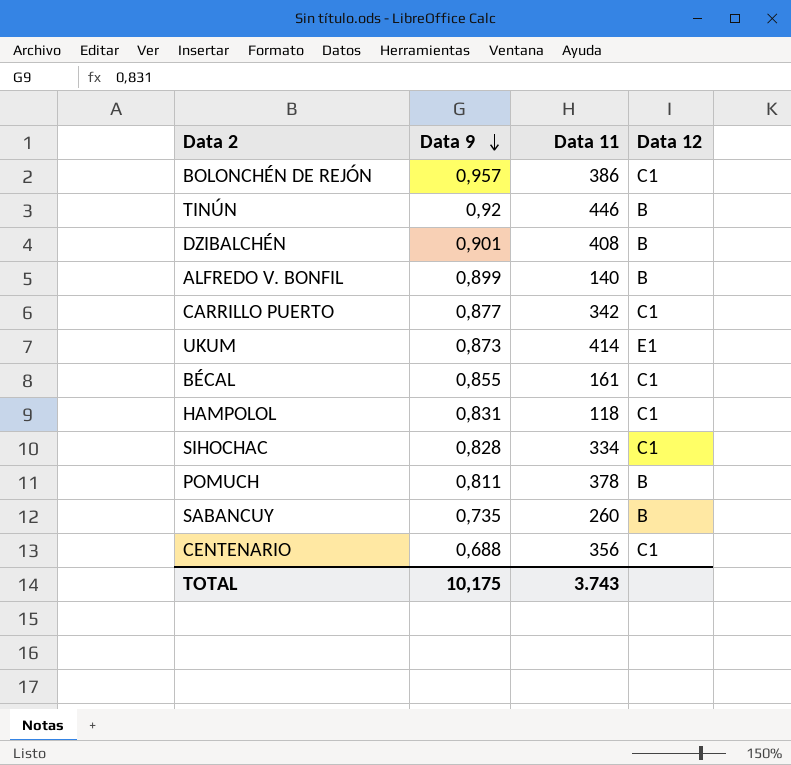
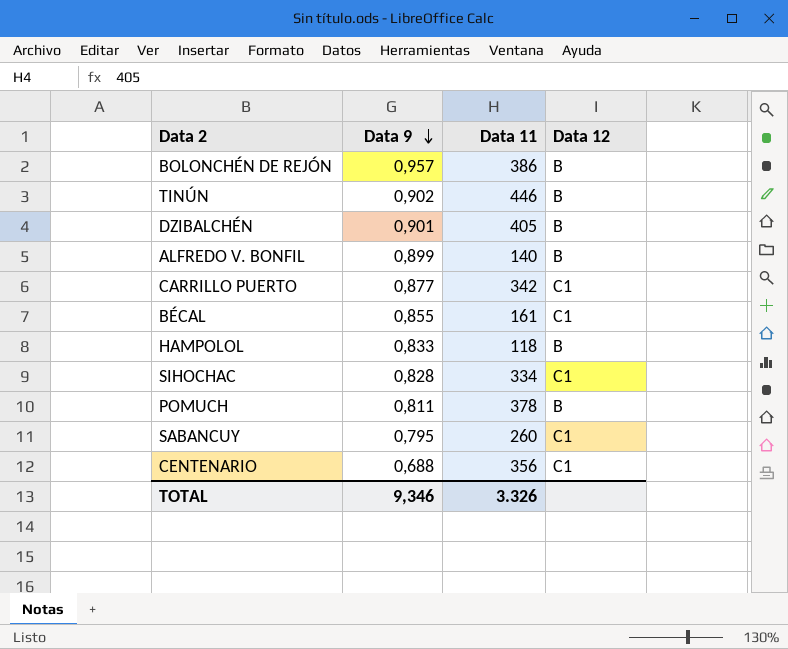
row UKUM: 0,873 | 414 | E1 -> none
BOLONCHÉN DE REJÓN | Data 12: C1 -> B
TINÚN | Data 9: 0,92 -> 0,902
DZIBALCHÉN | Data 11: 408 -> 405
HAMPOLOL | Data 9: 0,831 -> 0,833
HAMPOLOL | Data 12: C1 -> B
SABANCUY | Data 9: 0,735 -> 0,795
SABANCUY | Data 12: B -> C1
TOTAL | Data 9: 10,175 -> 9,346
TOTAL | Data 11: 3.743 -> 3.326

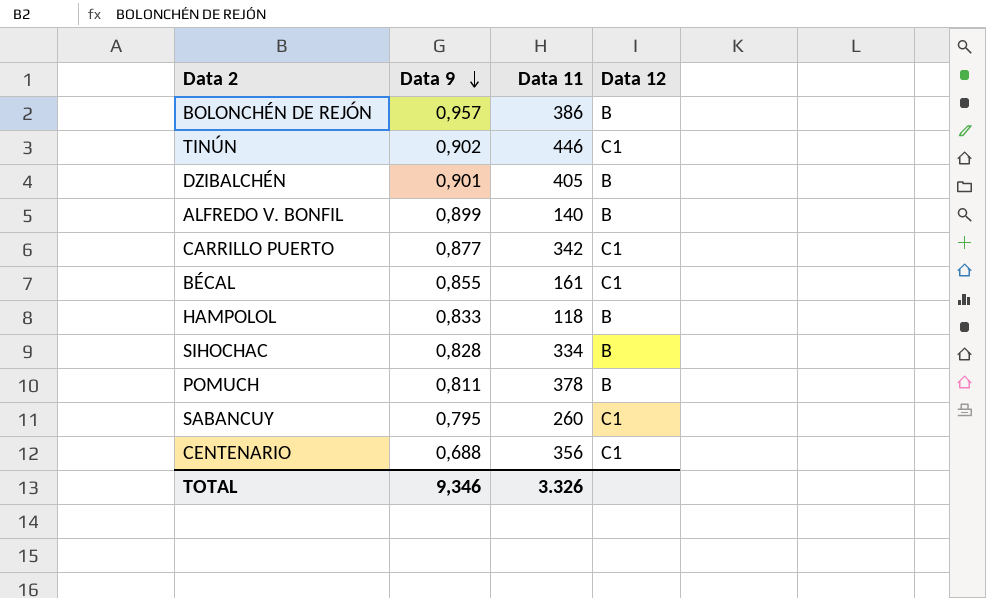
TINÚN | Data 12: B -> C1
SIHOCHAC | Data 12: C1 -> B

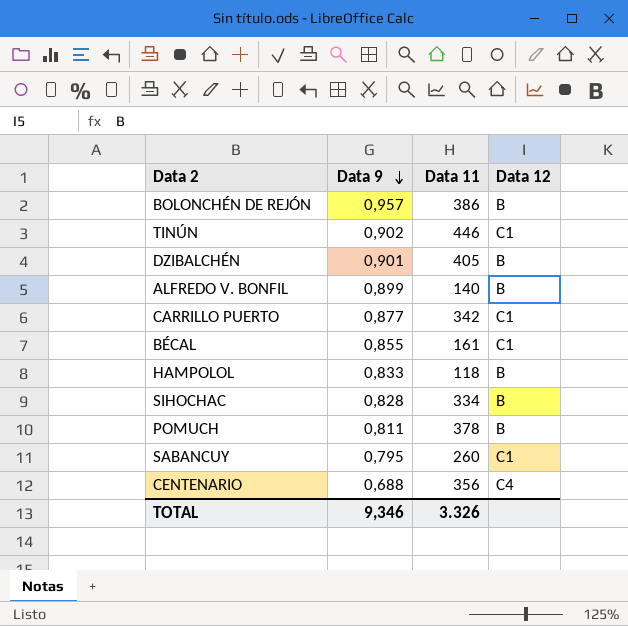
CENTENARIO | Data 12: C1 -> C4

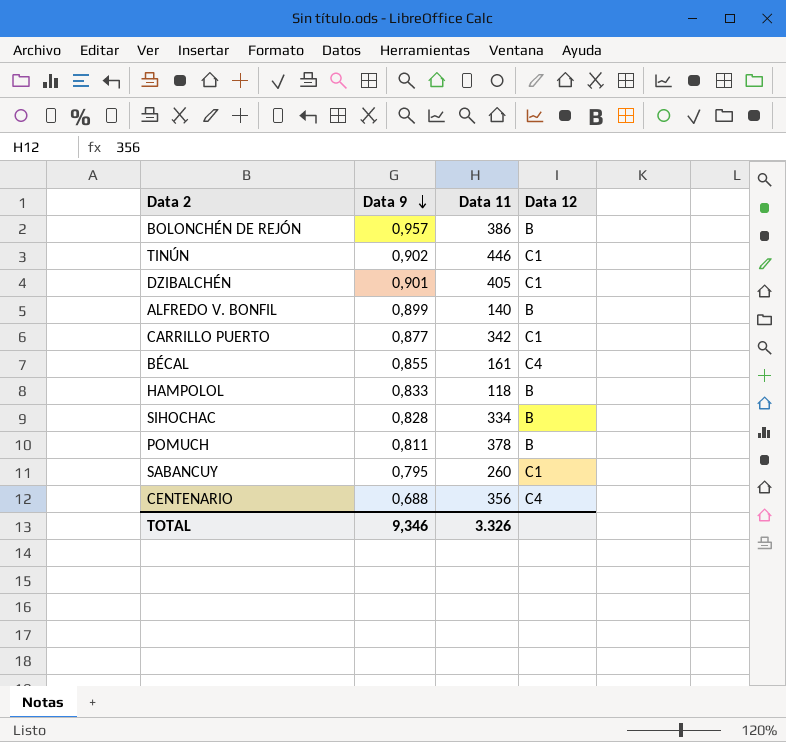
DZIBALCHÉN | Data 12: B -> C1
BÉCAL | Data 12: C1 -> C4

